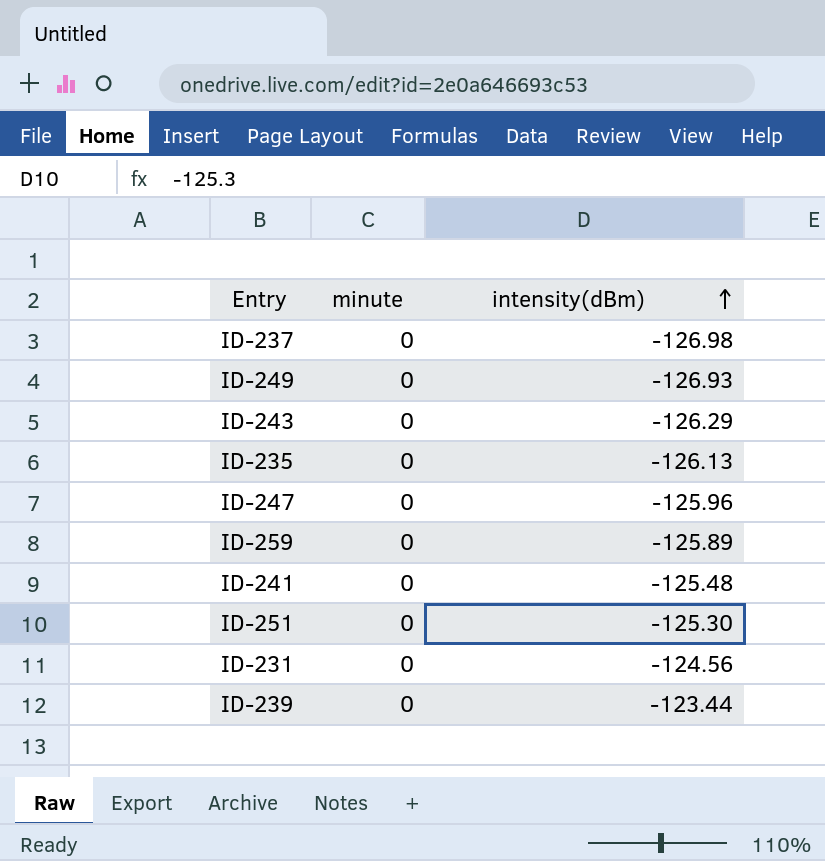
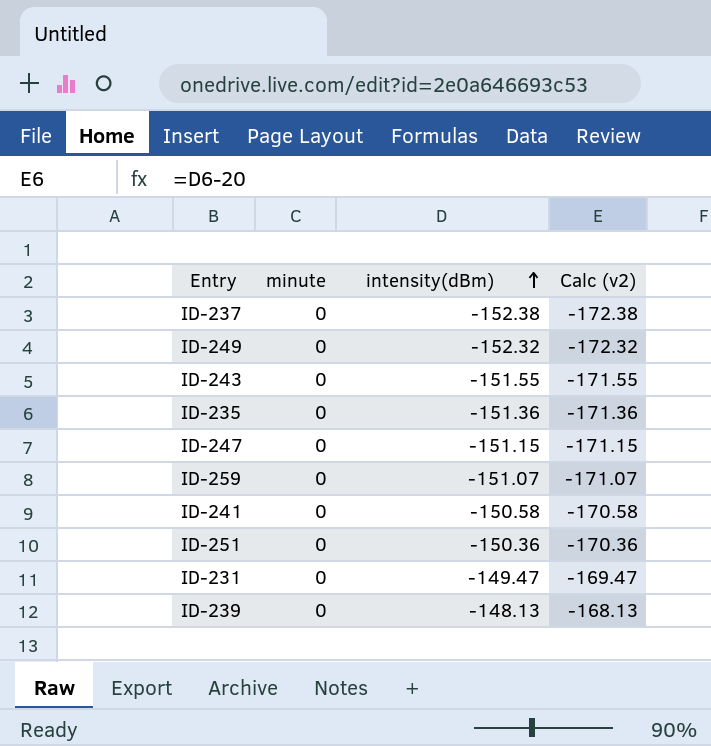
column Calc (v2) | formula: none -> [intensity(dBm)] - 20
ID-237 | intensity(dBm): -126.98 -> -152.38
ID-249 | intensity(dBm): -126.93 -> -152.32
ID-243 | intensity(dBm): -126.29 -> -151.55
ID-235 | intensity(dBm): -126.13 -> -151.36
ID-247 | intensity(dBm): -125.96 -> -151.15
ID-259 | intensity(dBm): -125.89 -> -151.07
ID-241 | intensity(dBm): -125.48 -> -150.58
ID-251 | intensity(dBm): -125.30 -> -150.36
ID-231 | intensity(dBm): -124.56 -> -149.47
ID-239 | intensity(dBm): -123.44 -> -148.13

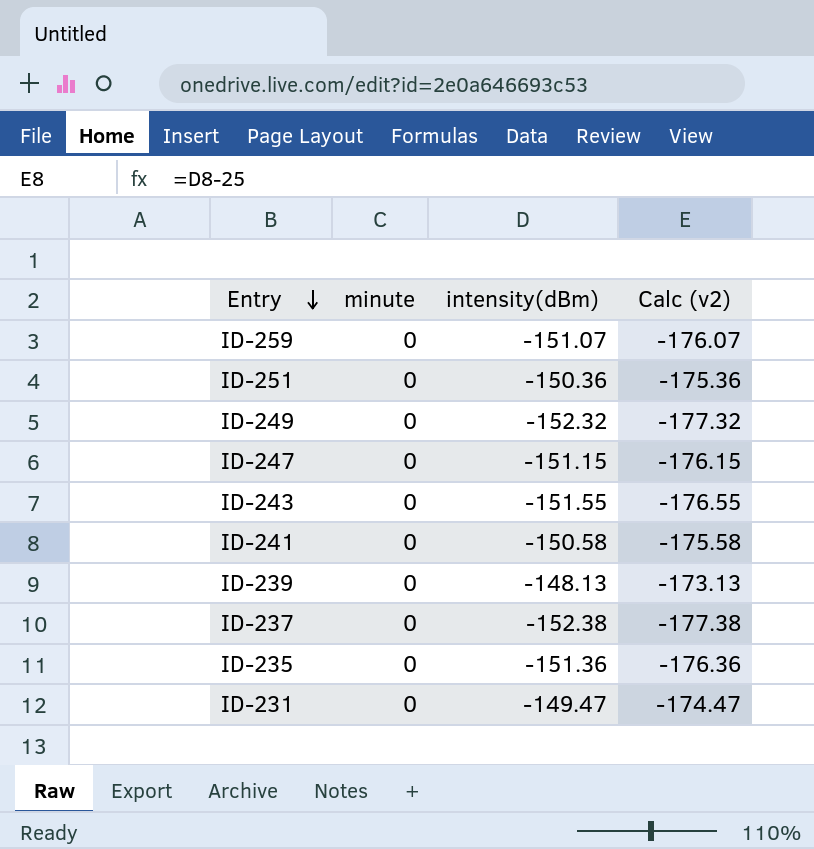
row order: intensity(dBm) ascending -> Entry descending
column Calc (v2) | formula: [intensity(dBm)] - 20 -> [intensity(dBm)] - 25

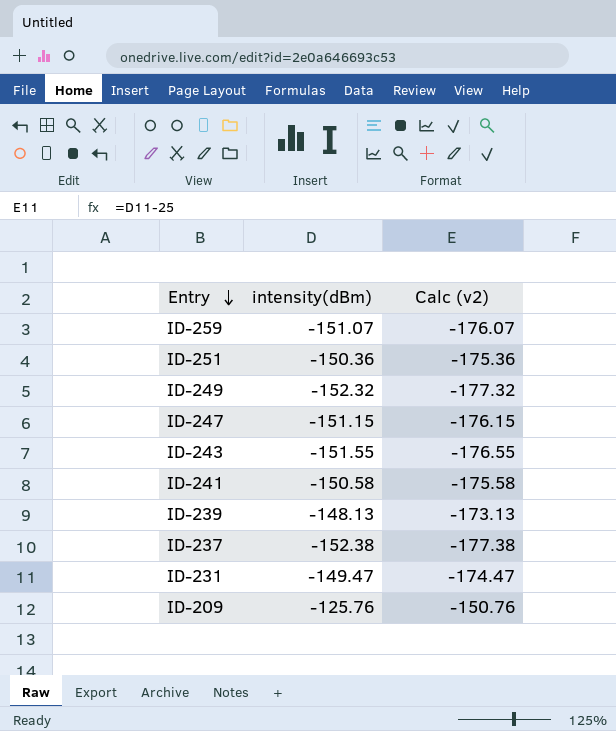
column minute | position: 2 -> none
row ID-235: 0 | -151.36 | -176.36 -> none
row ID-209: none -> -125.76 | -150.76

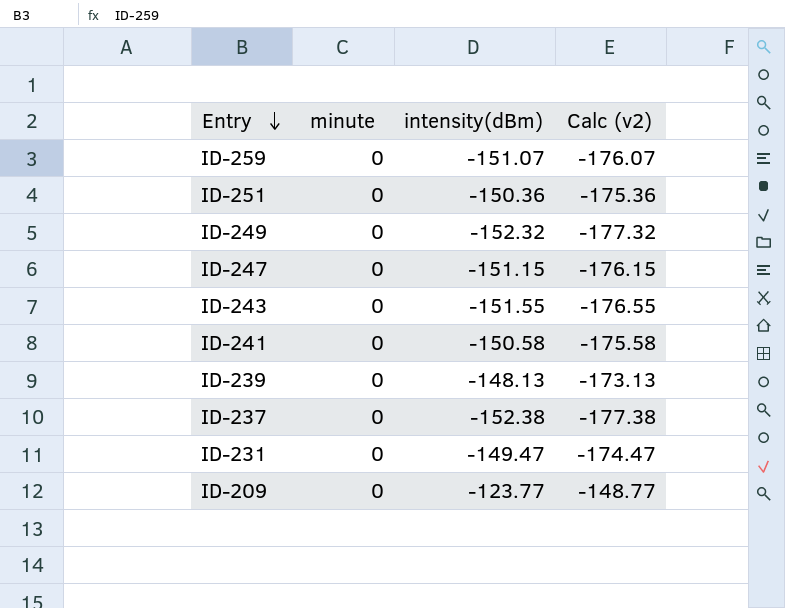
column minute | position: none -> 2
ID-209 | intensity(dBm): -125.76 -> -123.77
ID-209 | Calc (v2): -150.76 -> -148.77

